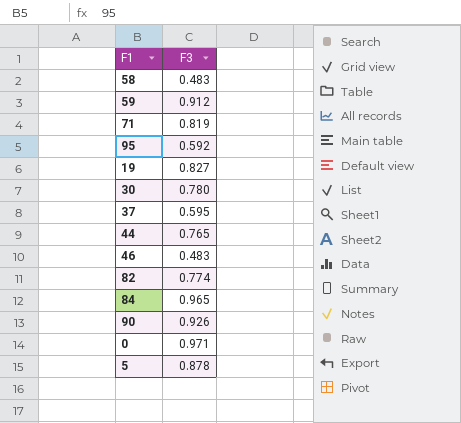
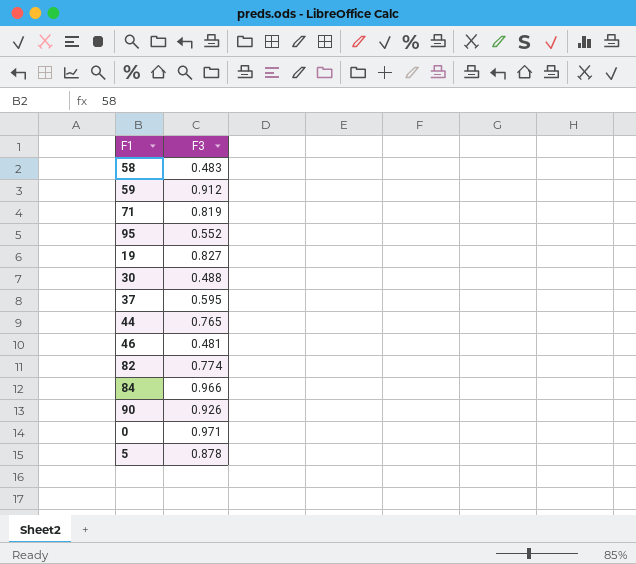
95 | F3: 0.592 -> 0.552
30 | F3: 0.780 -> 0.488
46 | F3: 0.483 -> 0.481
84 | F3: 0.965 -> 0.966

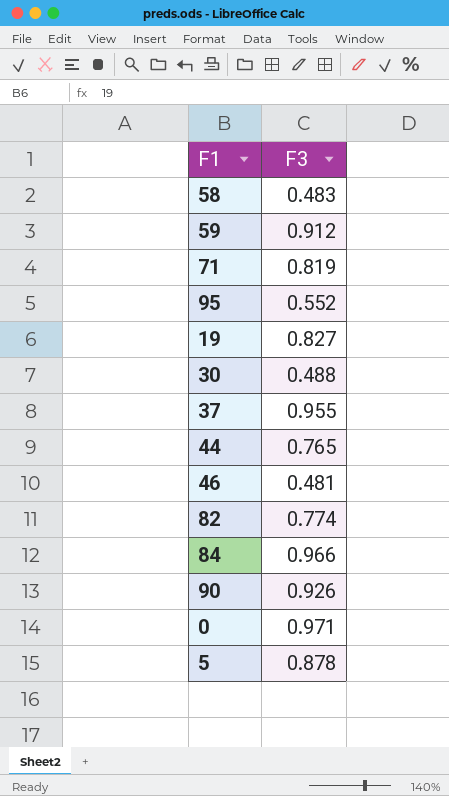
37 | F3: 0.595 -> 0.955

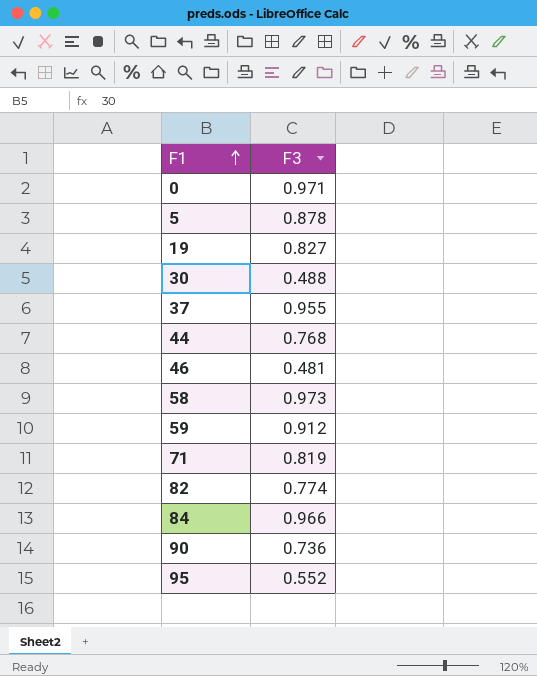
row order: none -> F1 ascending
44 | F3: 0.765 -> 0.768
58 | F3: 0.483 -> 0.973
90 | F3: 0.926 -> 0.736

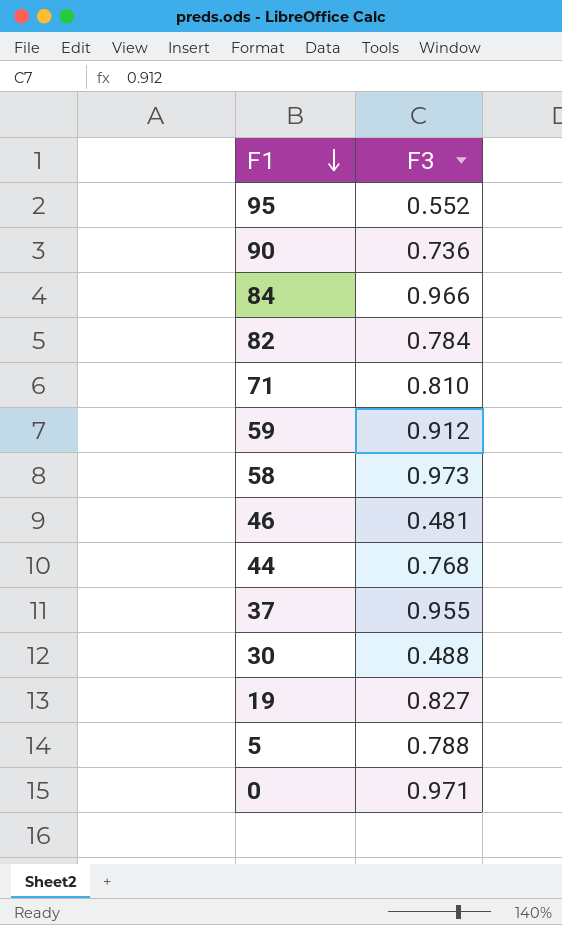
row order: F1 ascending -> F1 descending
82 | F3: 0.774 -> 0.784
71 | F3: 0.819 -> 0.810
5 | F3: 0.878 -> 0.788

